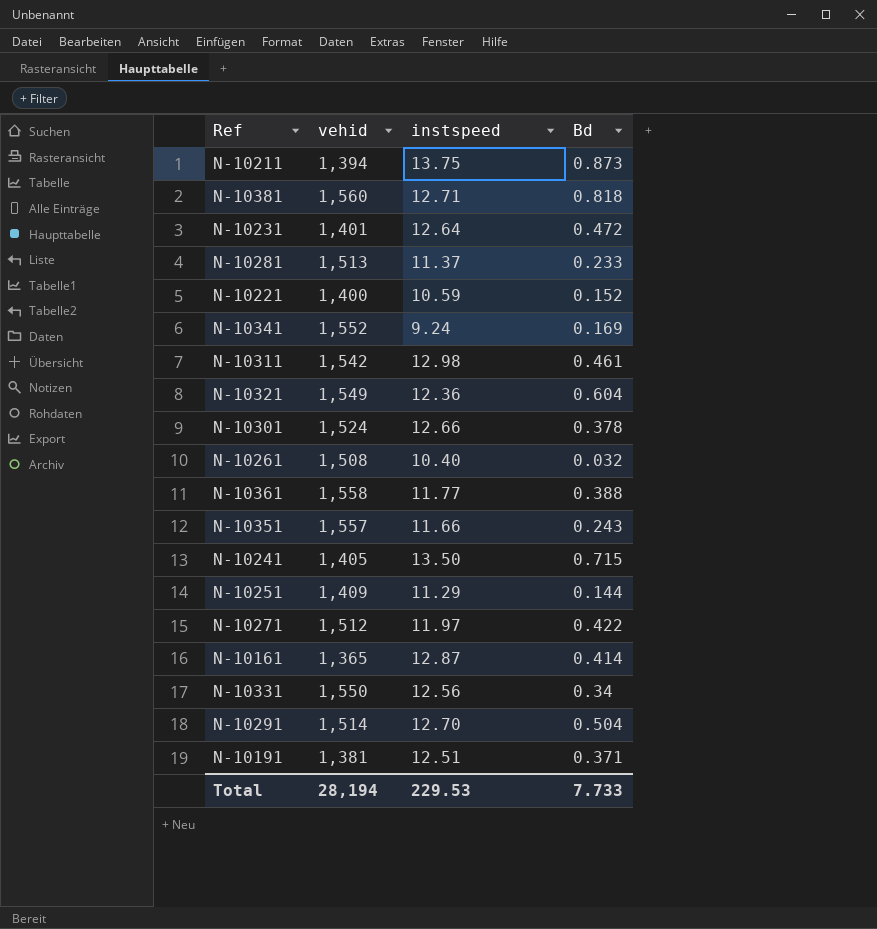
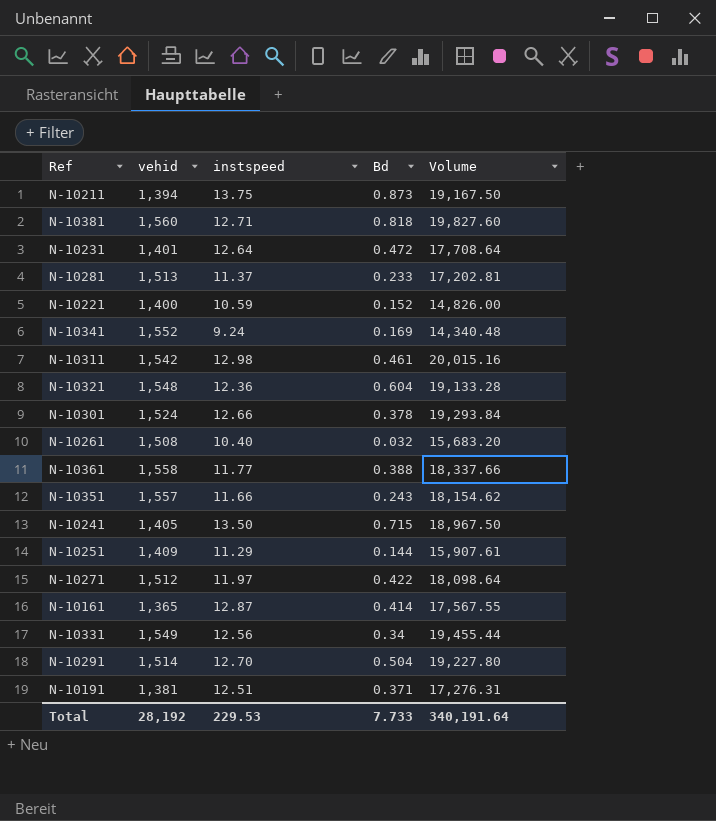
column Volume | formula: none -> [vehid] * [instspeed]
N-10321 | vehid: 1,549 -> 1,548
N-10331 | vehid: 1,550 -> 1,549
Total | vehid: 28,194 -> 28,192

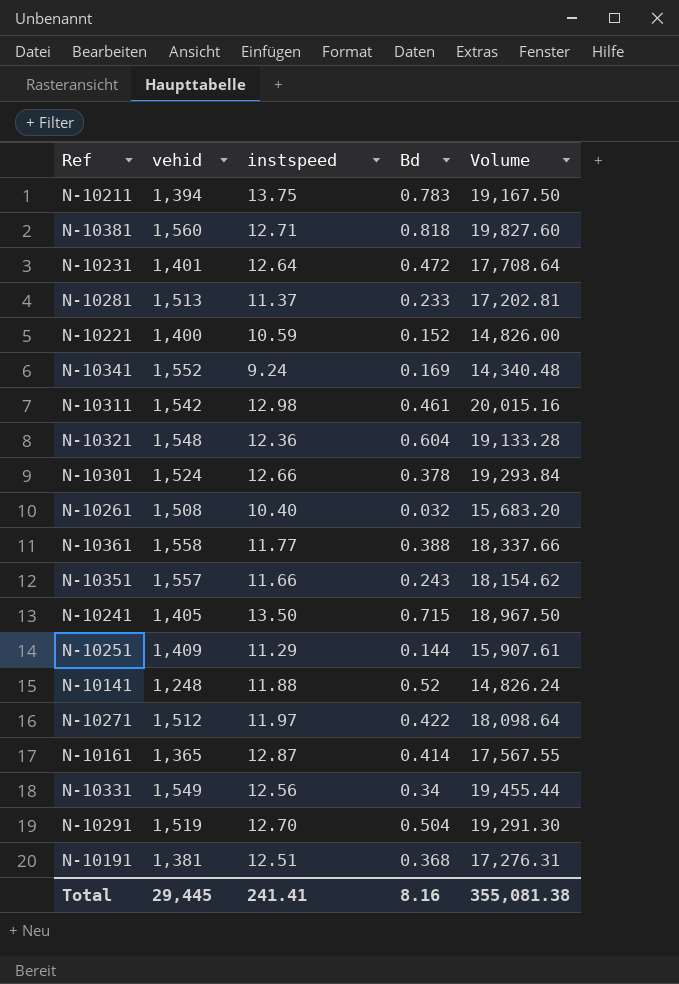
N-10211 | Bd: 0.873 -> 0.783
row N-10141: none -> 1,248 | 11.88 | 0.52 | 14,826.24
N-10291 | vehid: 1,514 -> 1,519
N-10291 | Volume: 19,227.80 -> 19,291.30
N-10191 | Bd: 0.371 -> 0.368
Total | vehid: 28,192 -> 29,445
Total | instspeed: 229.53 -> 241.41
Total | Bd: 7.733 -> 8.16
Total | Volume: 340,191.64 -> 355,081.38

